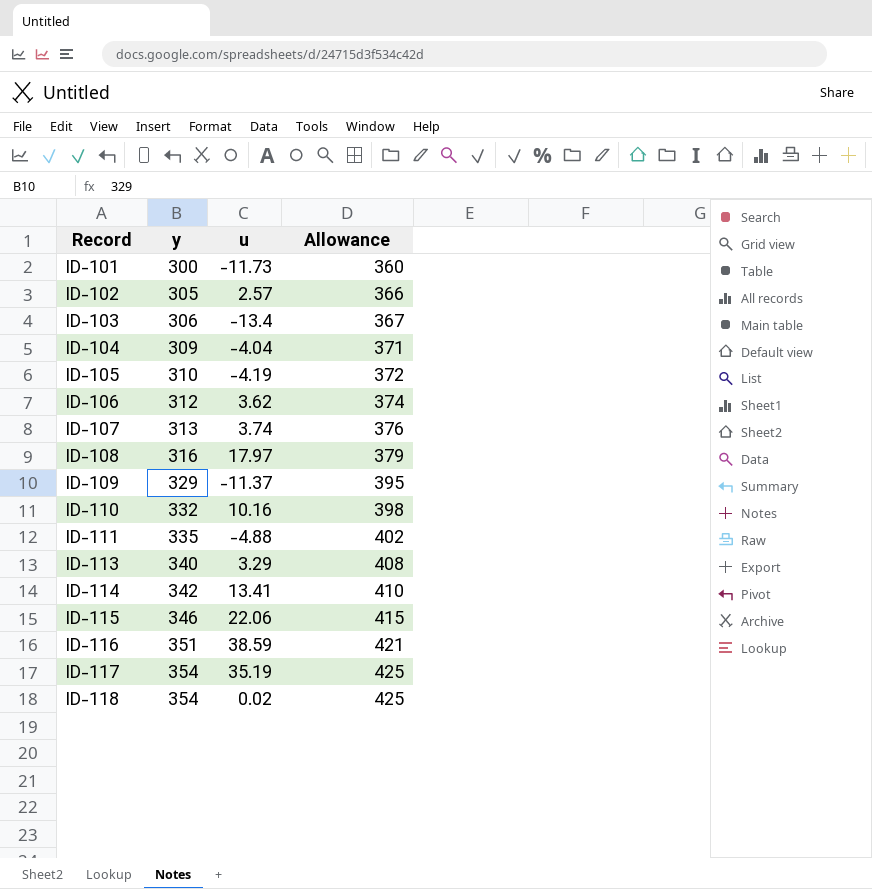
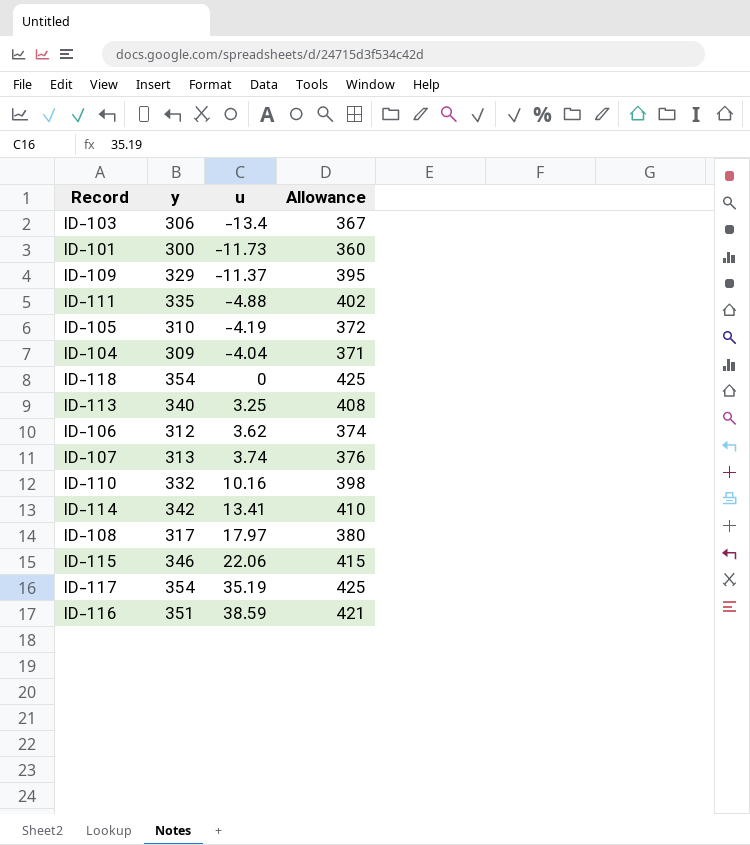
row order: Record ascending -> u ascending
row ID-102: 305 | 2.57 | 366 -> none
ID-118 | u: 0.02 -> 0
ID-113 | u: 3.29 -> 3.25
ID-108 | y: 316 -> 317
ID-108 | Allowance: 379 -> 380

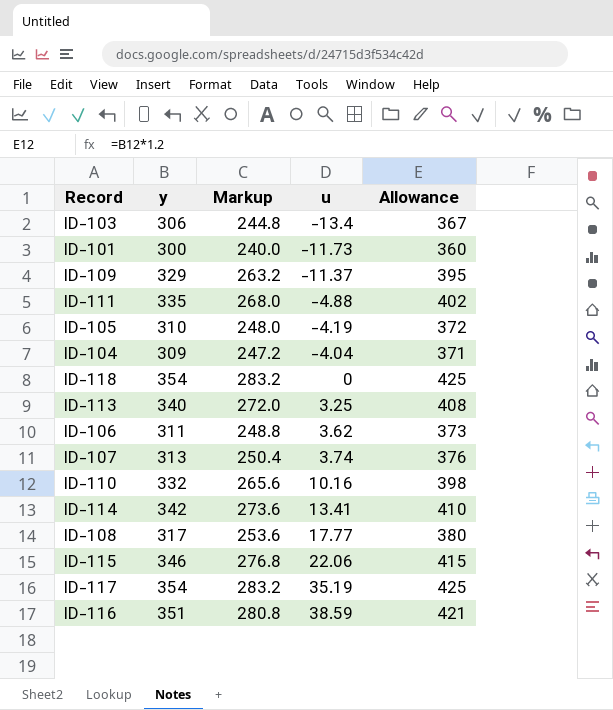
column Markup | formula: none -> [y] * 0.8
ID-106 | y: 312 -> 311
ID-106 | Allowance: 374 -> 373
ID-108 | u: 17.97 -> 17.77

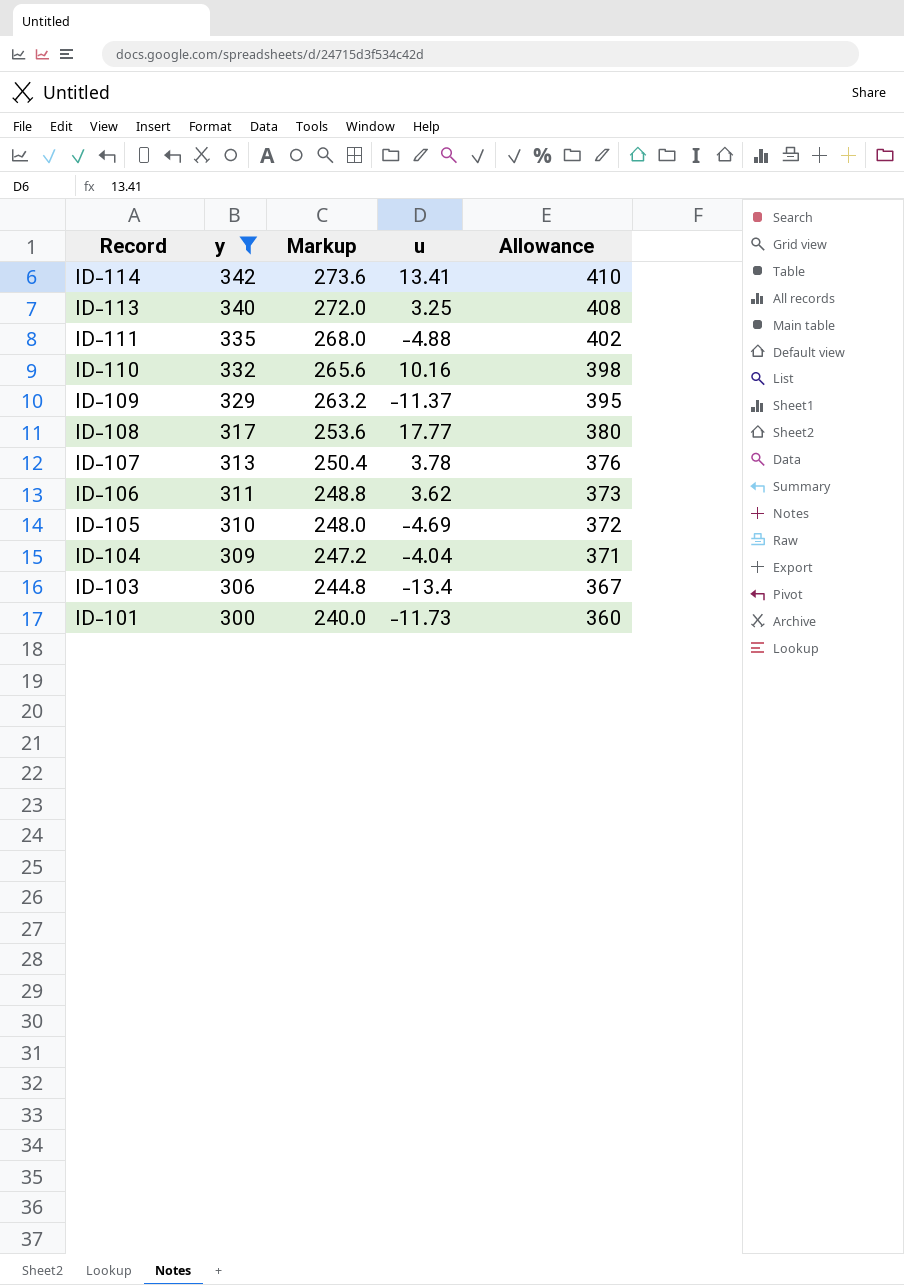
filter: none -> y <= 342
row order: u ascending -> Record descending
ID-107 | u: 3.74 -> 3.78
ID-105 | u: -4.19 -> -4.69

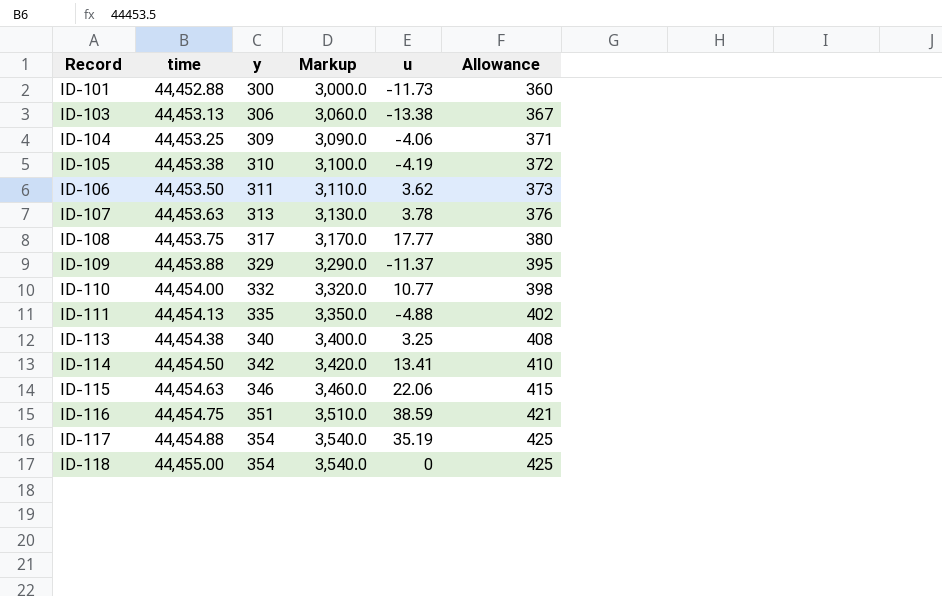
filter: y <= 342 -> none
row order: Record descending -> Record ascending
column time | position: none -> 2
column Markup | formula: [y] * 0.8 -> [y] * 10
ID-103 | u: -13.4 -> -13.38
ID-104 | u: -4.04 -> -4.06
ID-105 | u: -4.69 -> -4.19
ID-110 | u: 10.16 -> 10.77

